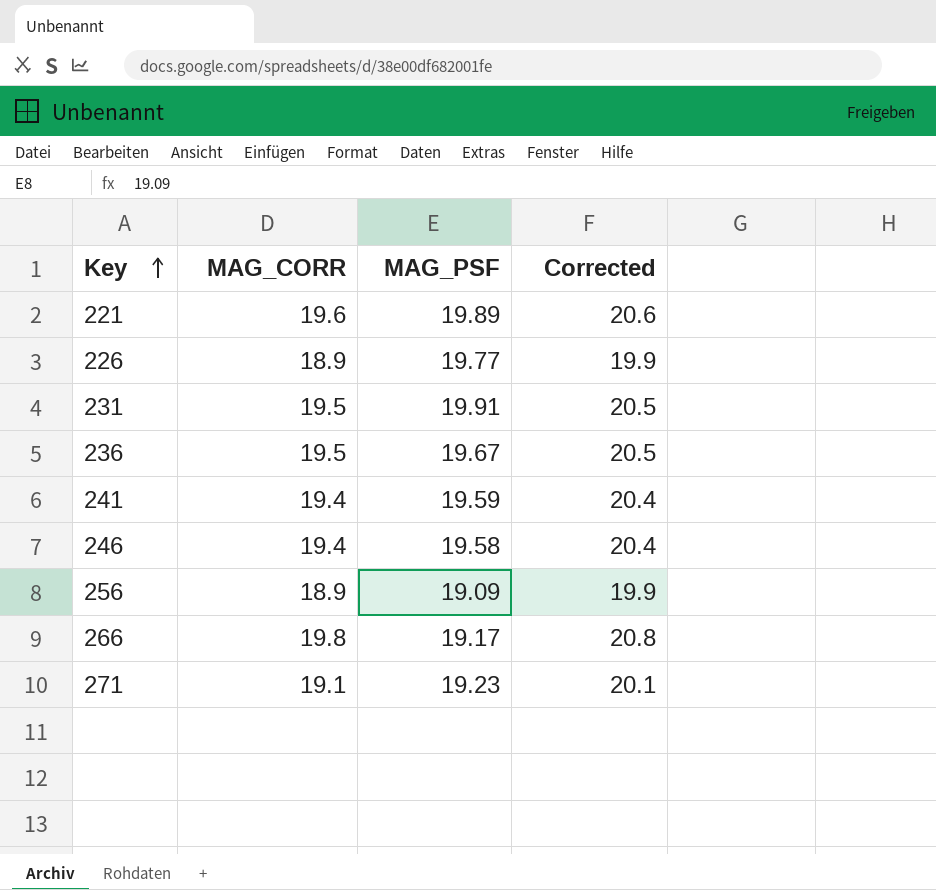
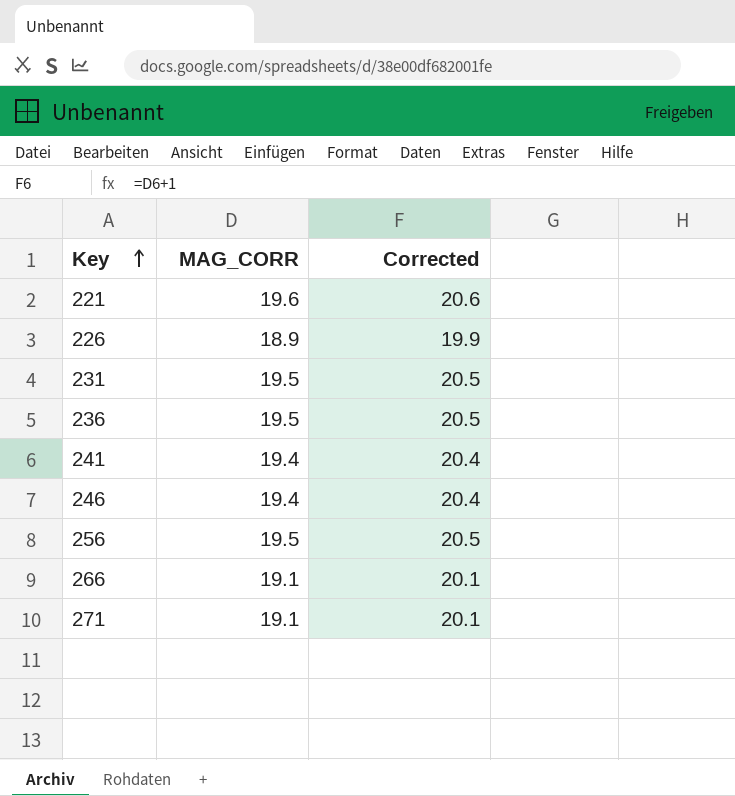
column MAG_PSF | position: 3 -> none
256 | MAG_CORR: 18.9 -> 19.5
256 | Corrected: 19.9 -> 20.5
266 | MAG_CORR: 19.8 -> 19.1
266 | Corrected: 20.8 -> 20.1

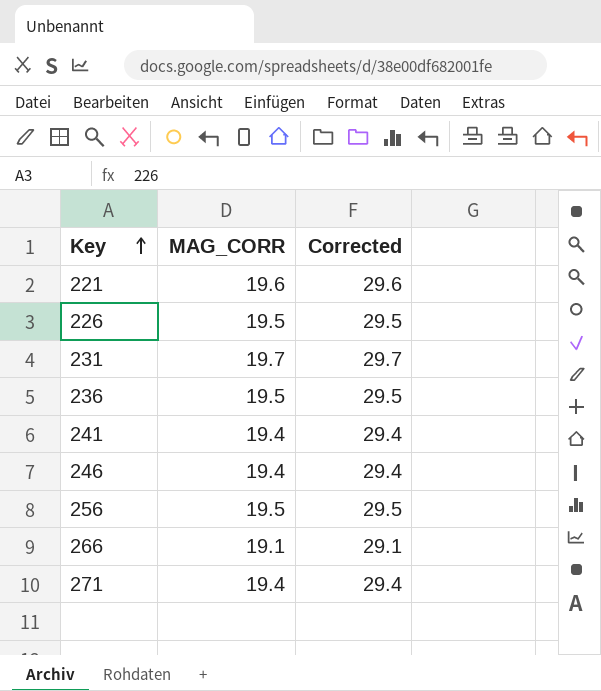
column Corrected | formula: [MAG_CORR] + 1 -> [MAG_CORR] + 10
226 | MAG_CORR: 18.9 -> 19.5
231 | MAG_CORR: 19.5 -> 19.7
271 | MAG_CORR: 19.1 -> 19.4

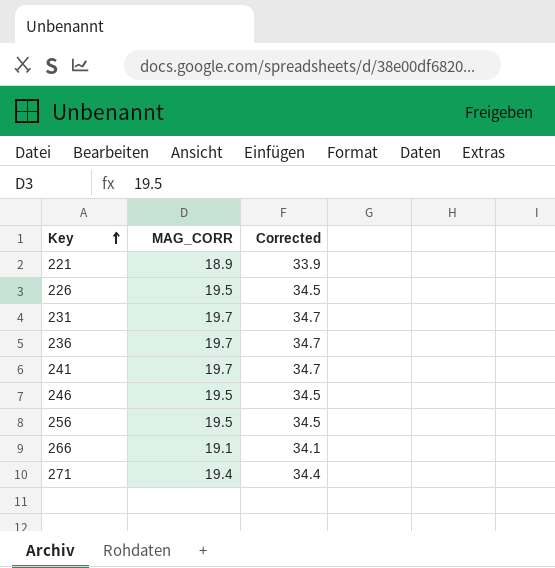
column Corrected | formula: [MAG_CORR] + 10 -> [MAG_CORR] + 15
221 | MAG_CORR: 19.6 -> 18.9
236 | MAG_CORR: 19.5 -> 19.7
241 | MAG_CORR: 19.4 -> 19.7
246 | MAG_CORR: 19.4 -> 19.5

